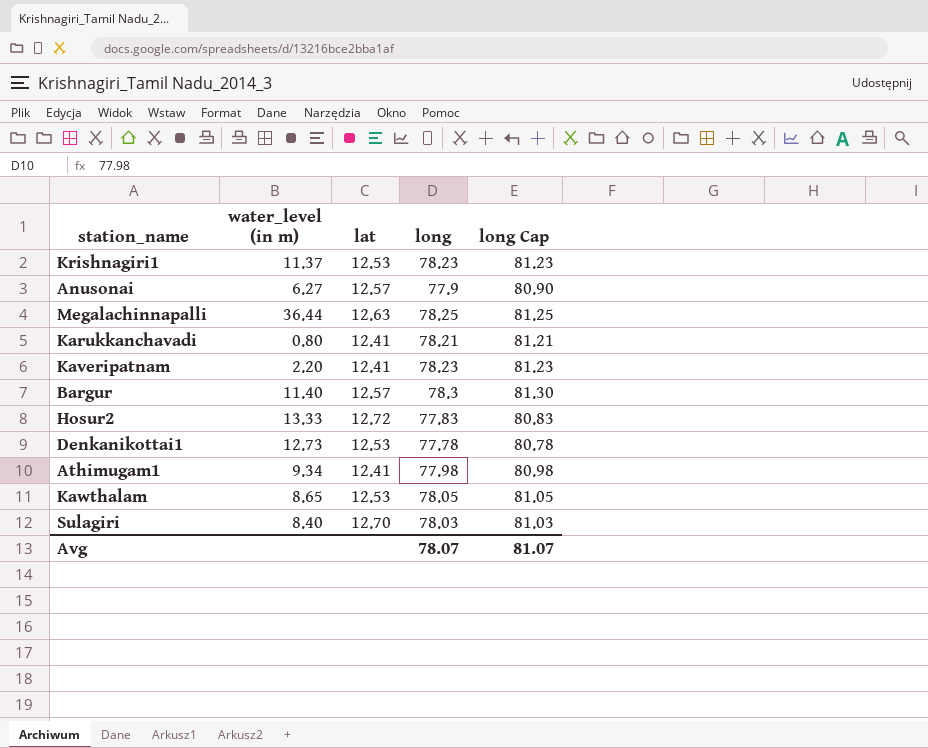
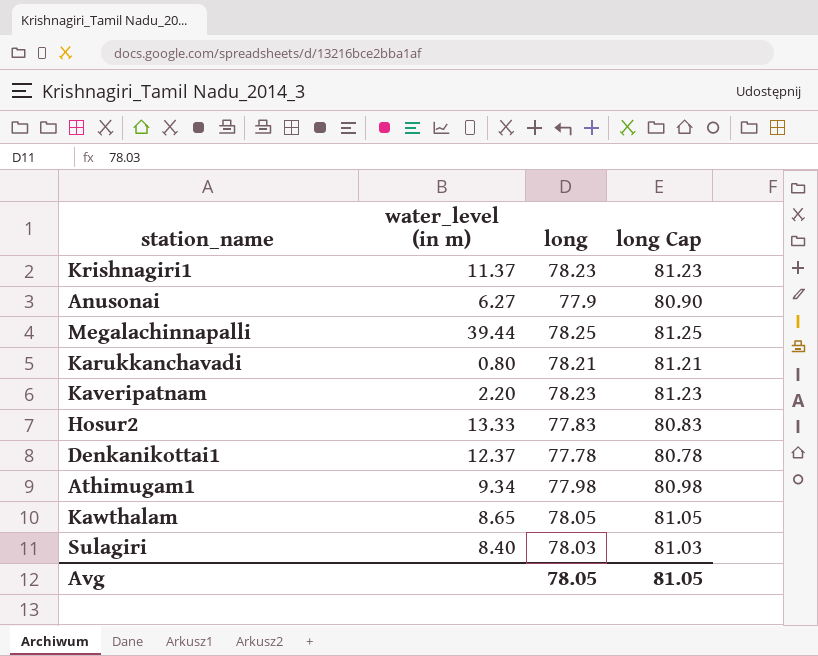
column lat | position: 3 -> none
row Bargur: 11.40 | 12.57 | 78.3 | 81.30 -> none
Megalachinnapalli | water_level (in m): 36.44 -> 39.44
Denkanikottai1 | water_level (in m): 12.73 -> 12.37
Avg | long: 78.07 -> 78.05
Avg | long Cap: 81.07 -> 81.05

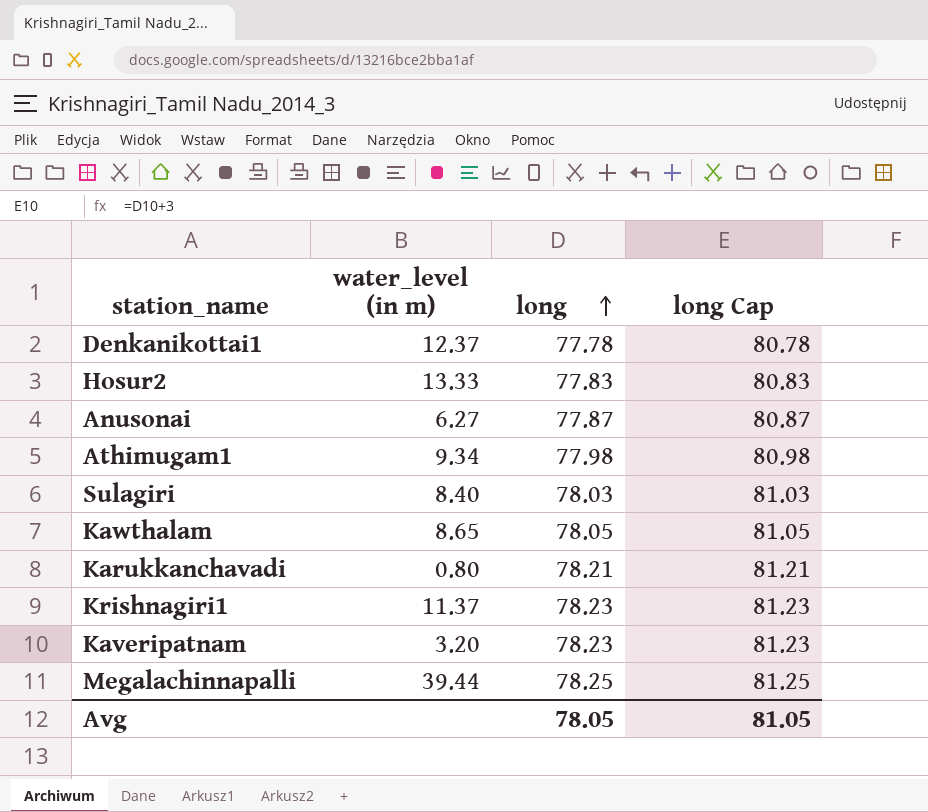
row order: none -> long ascending
Anusonai | long: 77.9 -> 77.87
Anusonai | long Cap: 80.90 -> 80.87
Kaveripatnam | water_level (in m): 2.20 -> 3.20

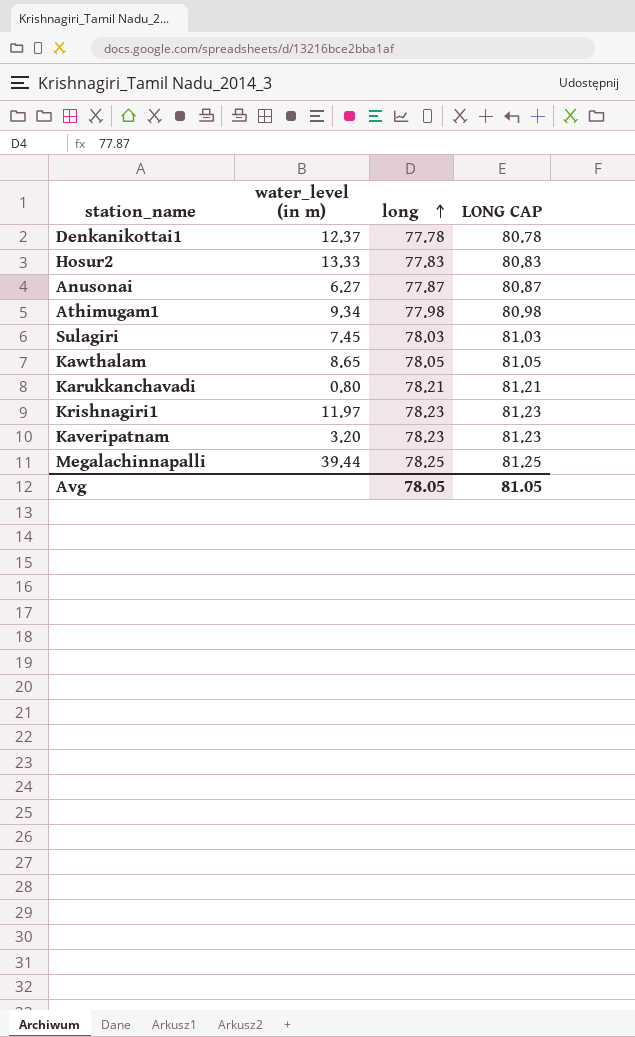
column name: long Cap -> LONG CAP
Sulagiri | water_level (in m): 8.40 -> 7.45
Krishnagiri1 | water_level (in m): 11.37 -> 11.97

